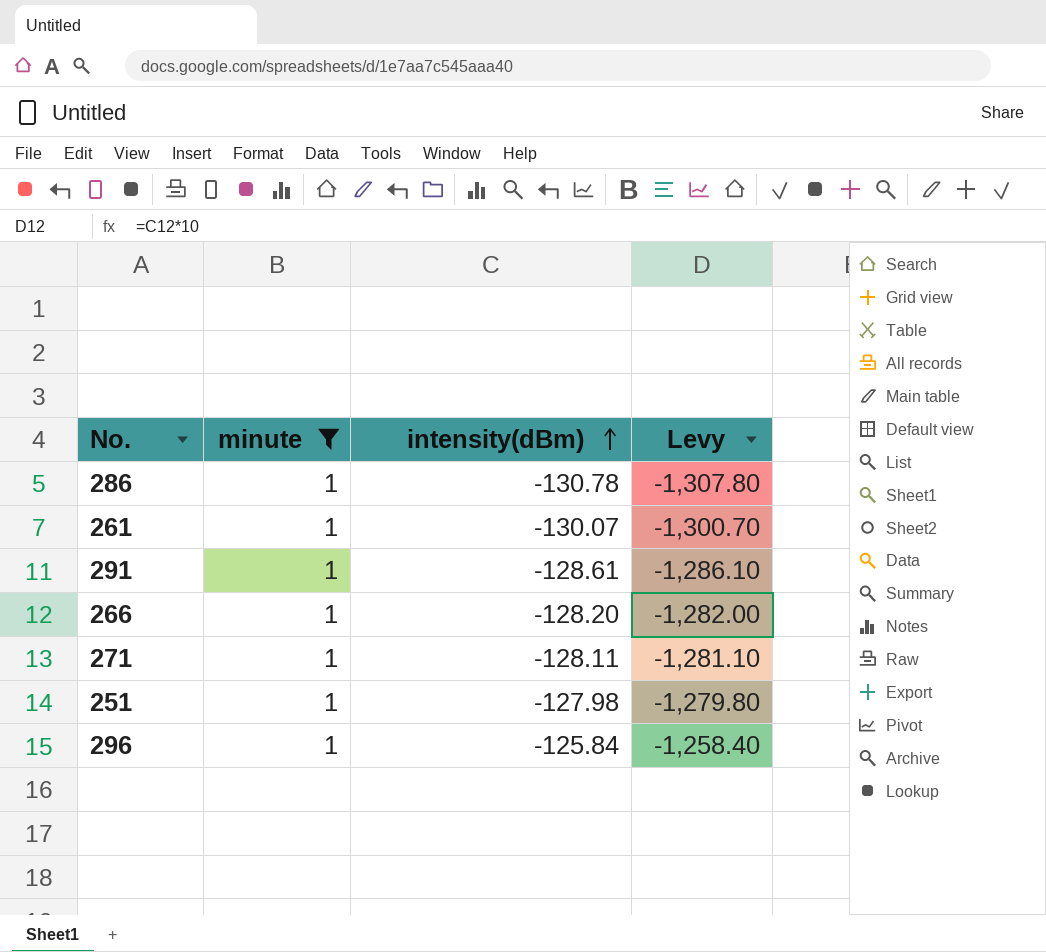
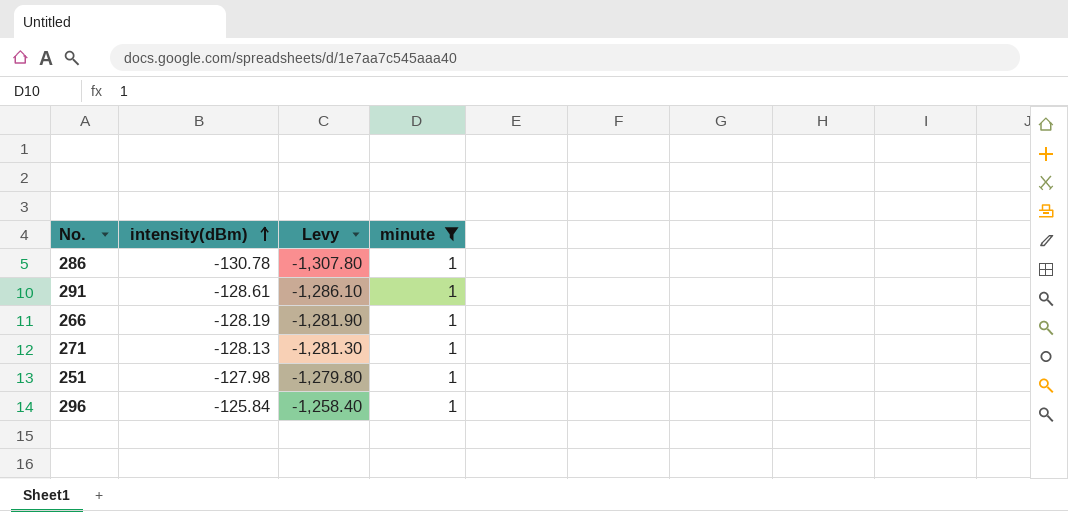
column minute | position: 2 -> 4
row 261: 1 | -130.07 | -1,300.70 -> none
266 | intensity(dBm): -128.20 -> -128.19
266 | Levy: -1,282.00 -> -1,281.90
271 | intensity(dBm): -128.11 -> -128.13
271 | Levy: -1,281.10 -> -1,281.30

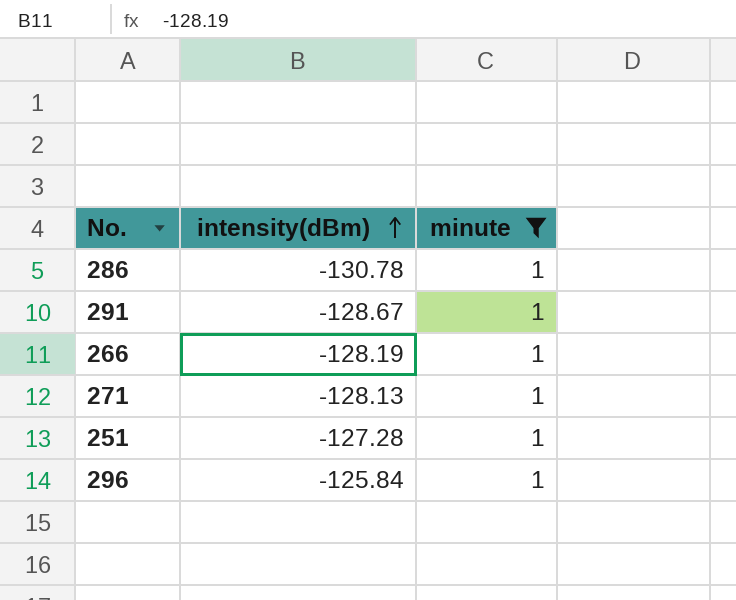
column Levy | formula: [intensity(dBm)] * 10 -> none
291 | intensity(dBm): -128.61 -> -128.67
251 | intensity(dBm): -127.98 -> -127.28

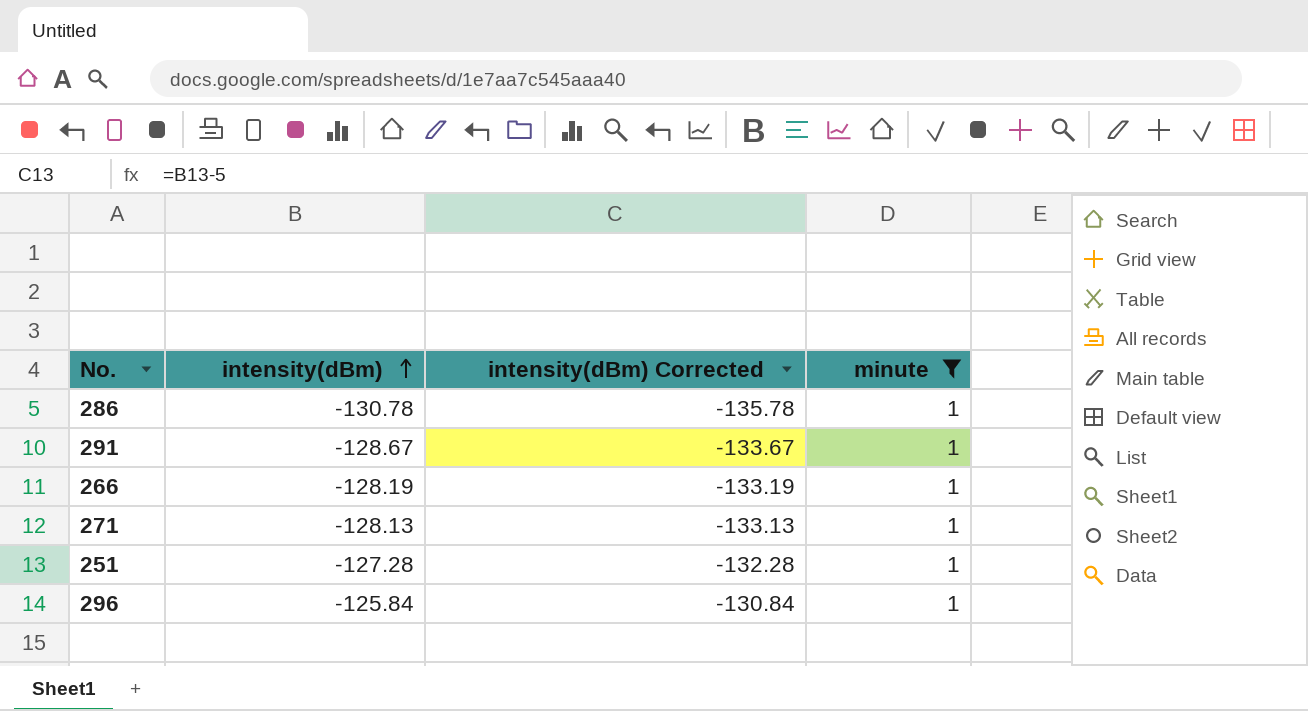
column intensity(dBm) Corrected | formula: none -> [intensity(dBm)] - 5

